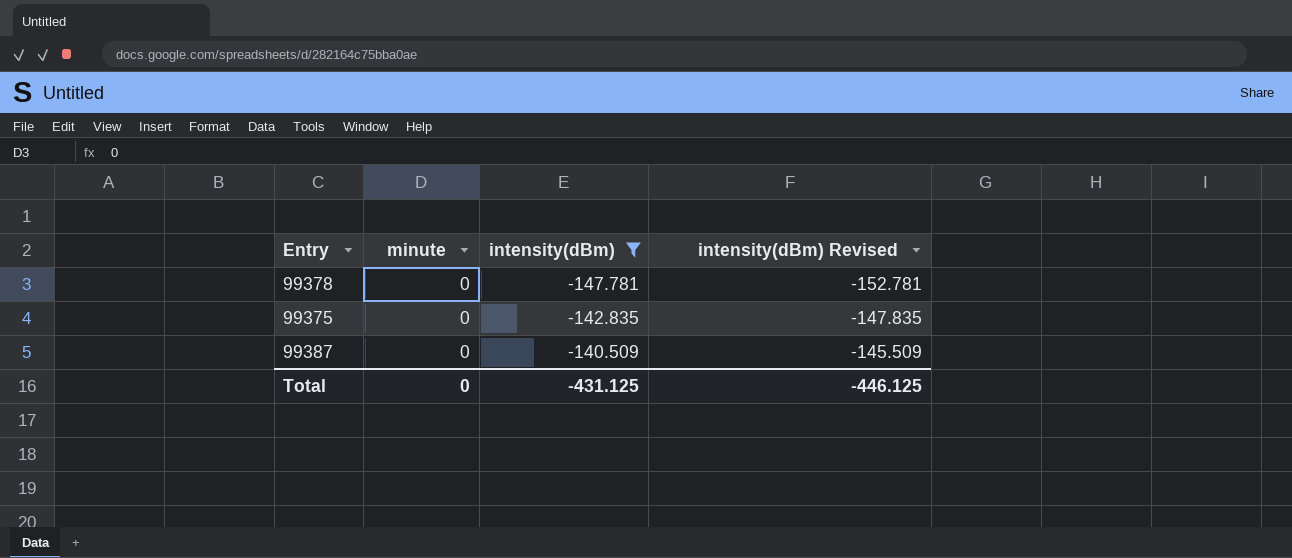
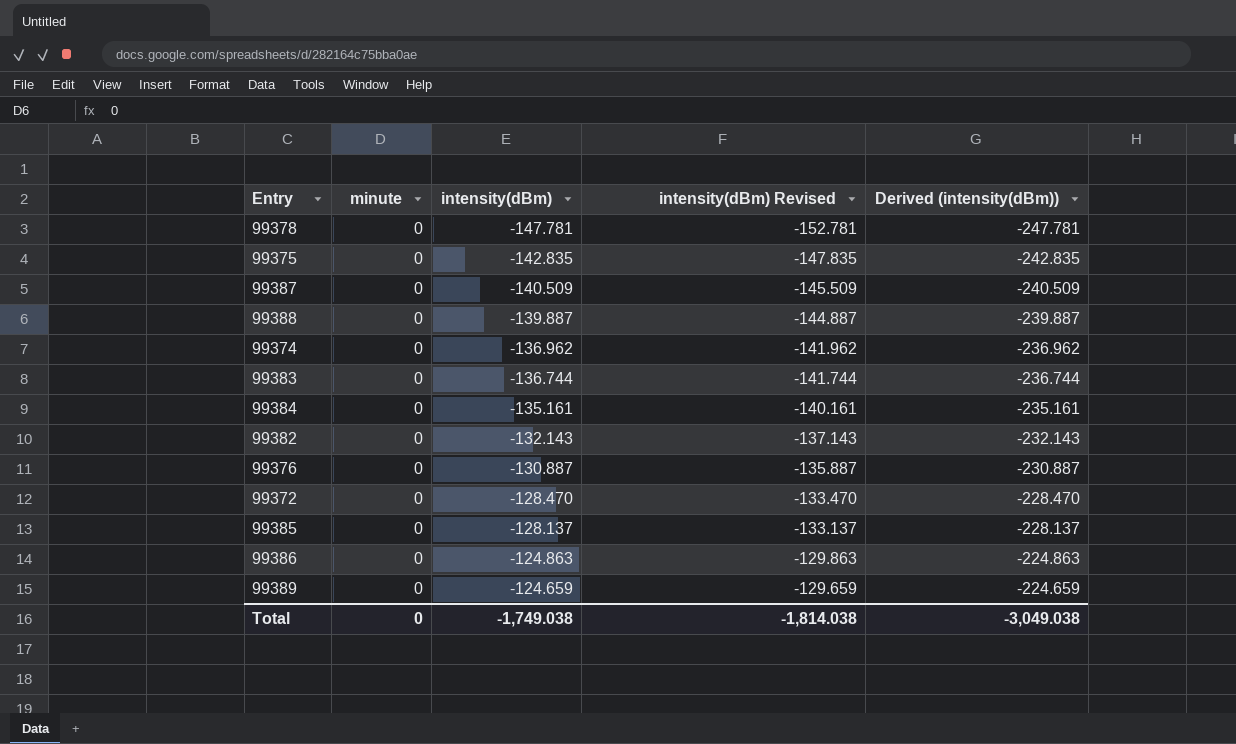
filter: intensity(dBm) <= -140.509 -> none
column Derived (intensity(dBm)) | formula: none -> [intensity(dBm)] - 100
Total | intensity(dBm): -431.125 -> -1,749.038
Total | intensity(dBm) Revised: -446.125 -> -1,814.038

